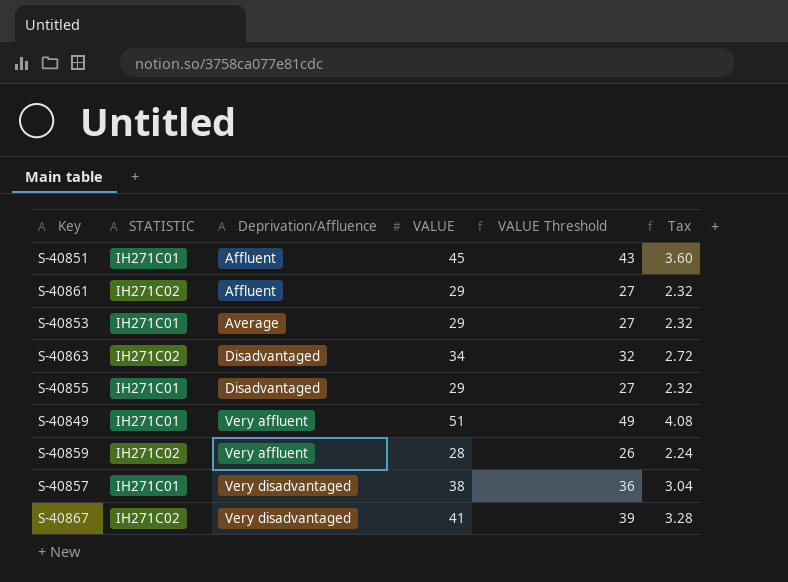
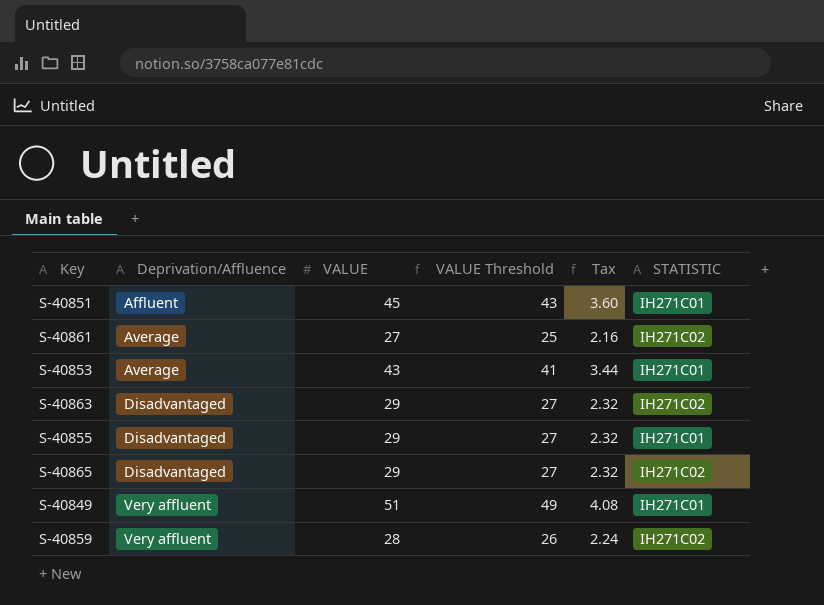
column STATISTIC | position: 2 -> 6
row S-40857: IH271C01 | Very disadvantaged | 38 | 36 | 3.04 -> none
row S-40867: IH271C02 | Very disadvantaged | 41 | 39 | 3.28 -> none
S-40861 | Deprivation/Affluence: Affluent -> Average
S-40861 | VALUE: 29 -> 27
S-40861 | VALUE Threshold: 27 -> 25
S-40861 | Tax: 2.32 -> 2.16
S-40853 | VALUE: 29 -> 43
S-40853 | VALUE Threshold: 27 -> 41
S-40853 | Tax: 2.32 -> 3.44
S-40863 | VALUE: 34 -> 29
S-40863 | VALUE Threshold: 32 -> 27
S-40863 | Tax: 2.72 -> 2.32
row S-40865: none -> Disadvantaged | 29 | 27 | 2.32 | IH271C02

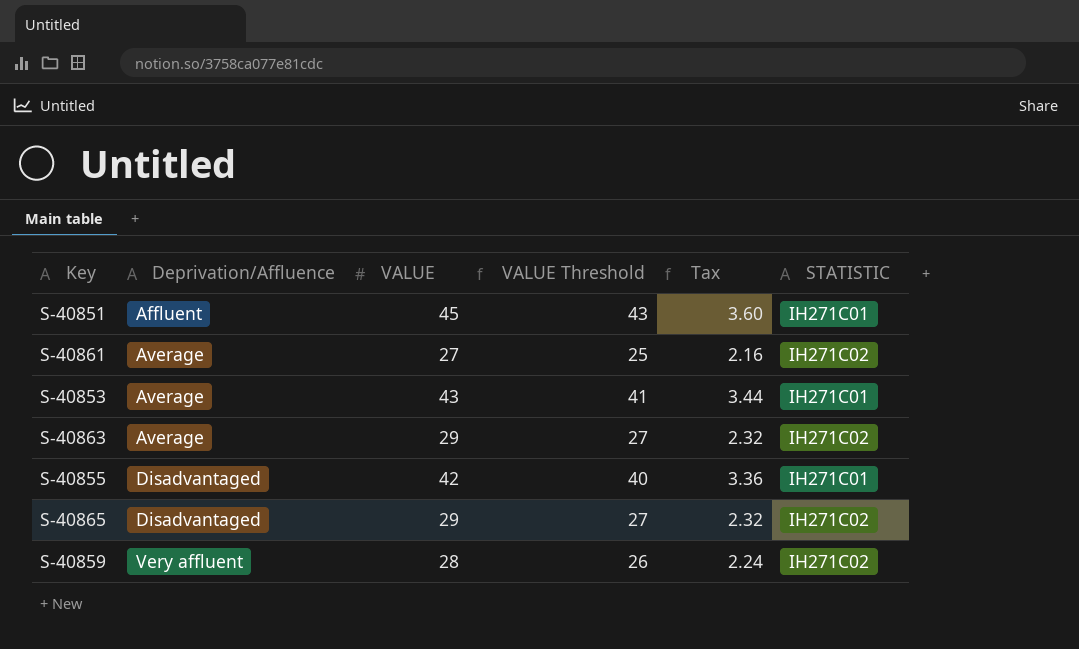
row S-40849: Very affluent | 51 | 49 | 4.08 | IH271C01 -> none
S-40863 | Deprivation/Affluence: Disadvantaged -> Average
S-40855 | VALUE: 29 -> 42
S-40855 | VALUE Threshold: 27 -> 40
S-40855 | Tax: 2.32 -> 3.36

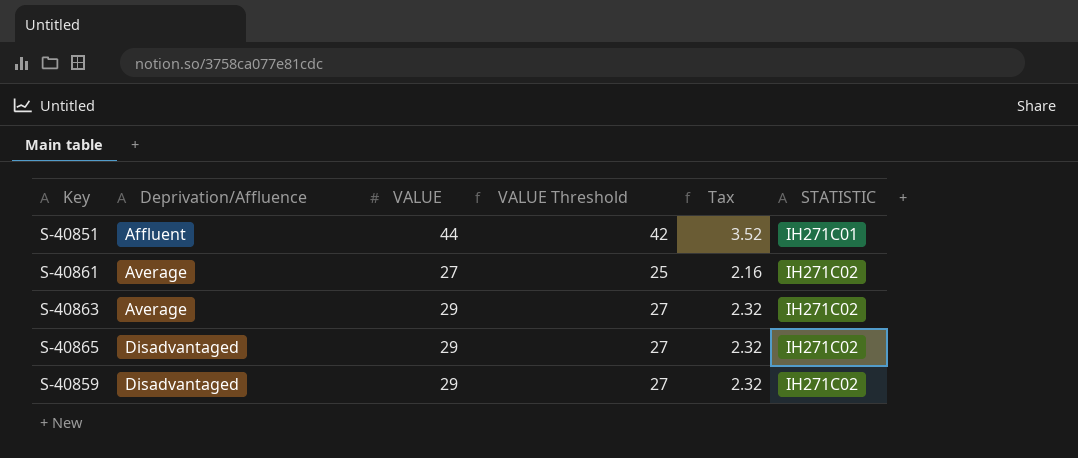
row S-40853: Average | 43 | 41 | 3.44 | IH271C01 -> none
row S-40855: Disadvantaged | 42 | 40 | 3.36 | IH271C01 -> none
S-40851 | VALUE: 45 -> 44
S-40851 | VALUE Threshold: 43 -> 42
S-40851 | Tax: 3.60 -> 3.52
S-40859 | Deprivation/Affluence: Very affluent -> Disadvantaged
S-40859 | VALUE: 28 -> 29
S-40859 | VALUE Threshold: 26 -> 27
S-40859 | Tax: 2.24 -> 2.32

